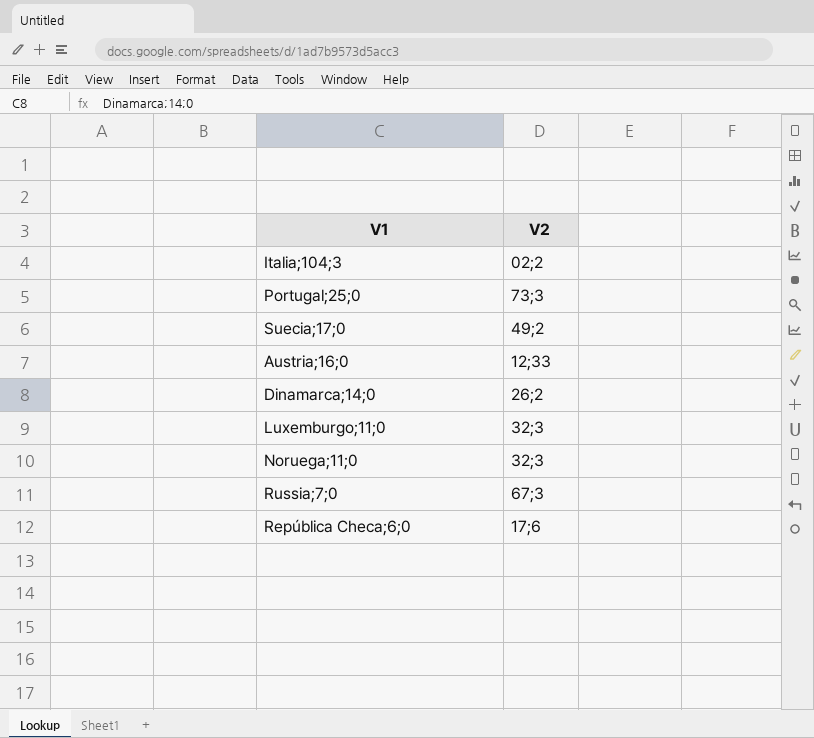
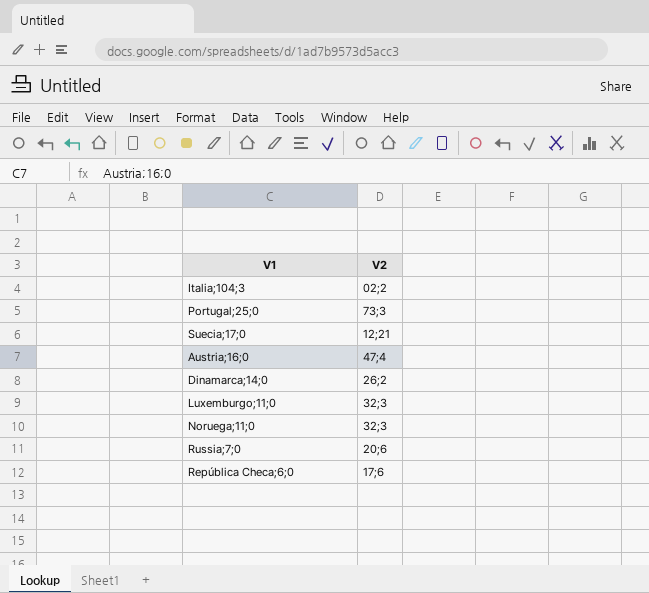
Suecia;17;0 | V2: 49;2 -> 12;21
Austria;16;0 | V2: 12;33 -> 47;4
Russia;7;0 | V2: 67;3 -> 20;6

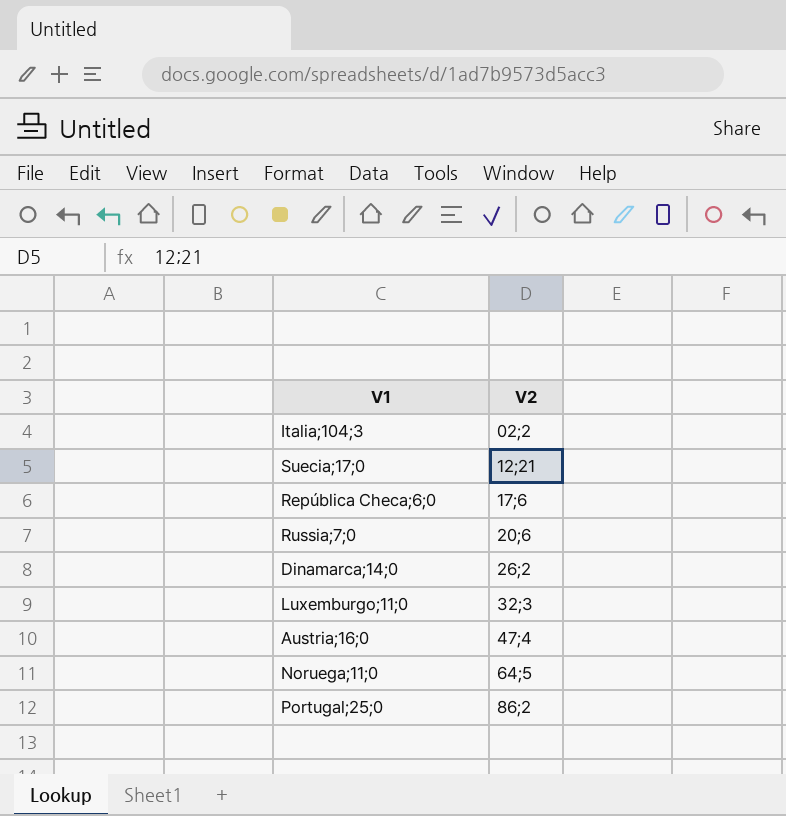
row order: none -> V2 ascending
Noruega;11;0 | V2: 32;3 -> 64;5
Portugal;25;0 | V2: 73;3 -> 86;2

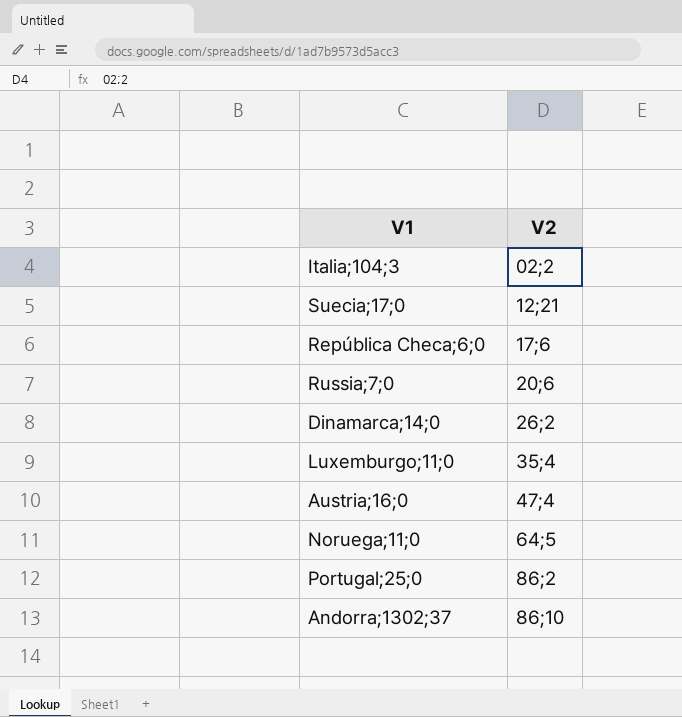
Luxemburgo;11;0 | V2: 32;3 -> 35;4
row Andorra;1302;37: none -> 86;10

